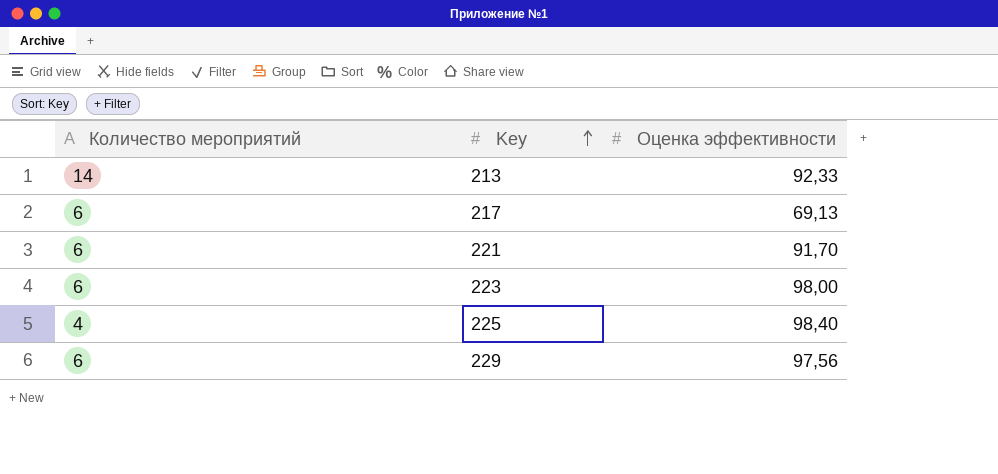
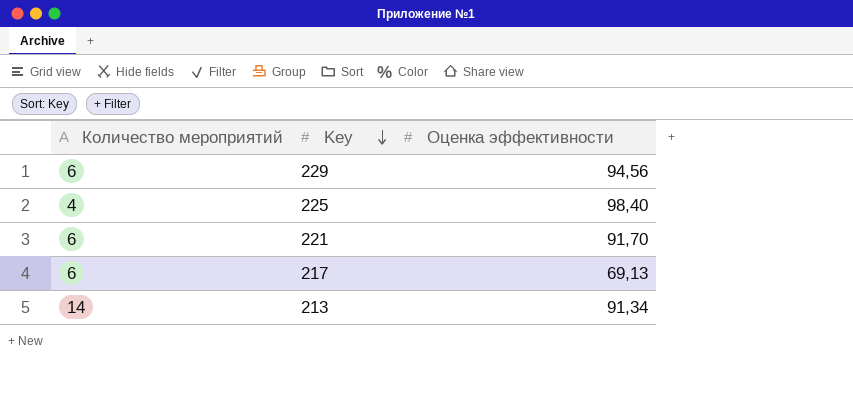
row order: Key ascending -> Key descending
row 223: 6 | 98,00 -> none
229 | Оценка эффективности: 97,56 -> 94,56
213 | Оценка эффективности: 92,33 -> 91,34

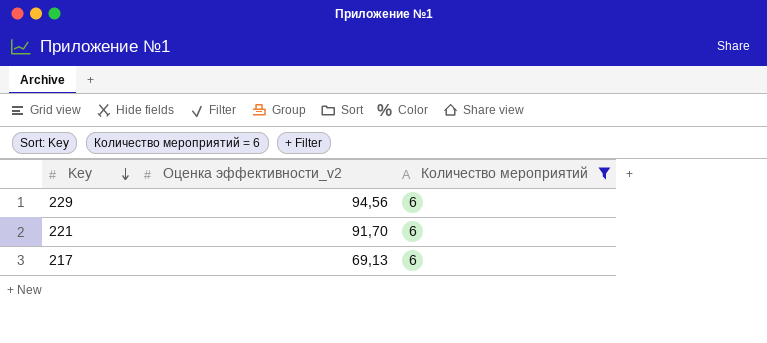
filter: none -> Количество мероприятий = 6
column name: Оценка эффективности -> Оценка эффективности_v2
column Количество мероприятий | position: 1 -> 3

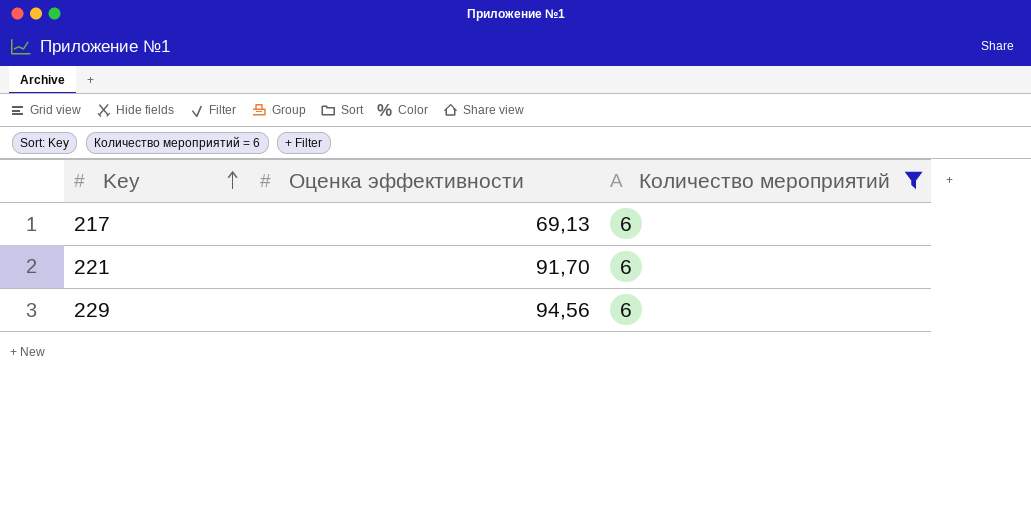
row order: Key descending -> Key ascending
column name: Оценка эффективности_v2 -> Оценка эффективности

